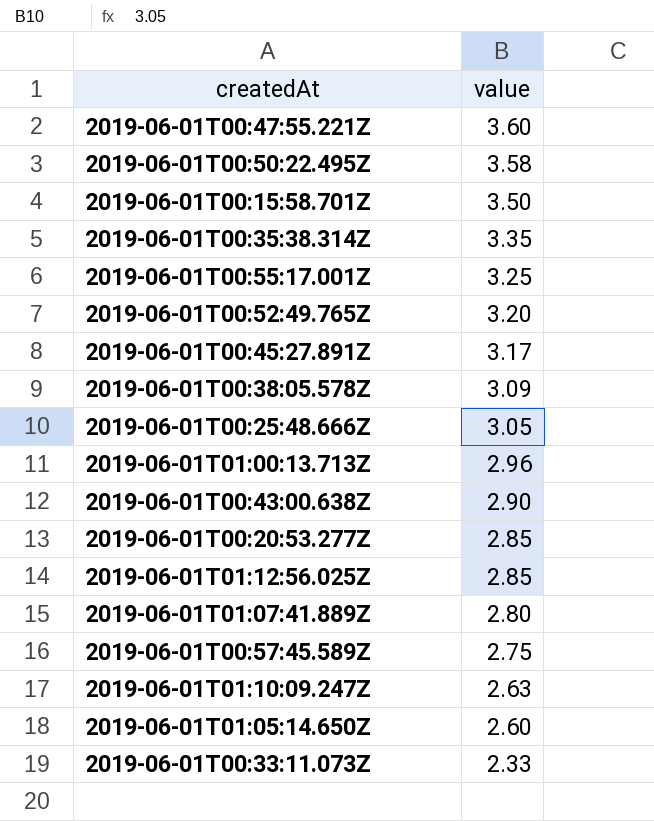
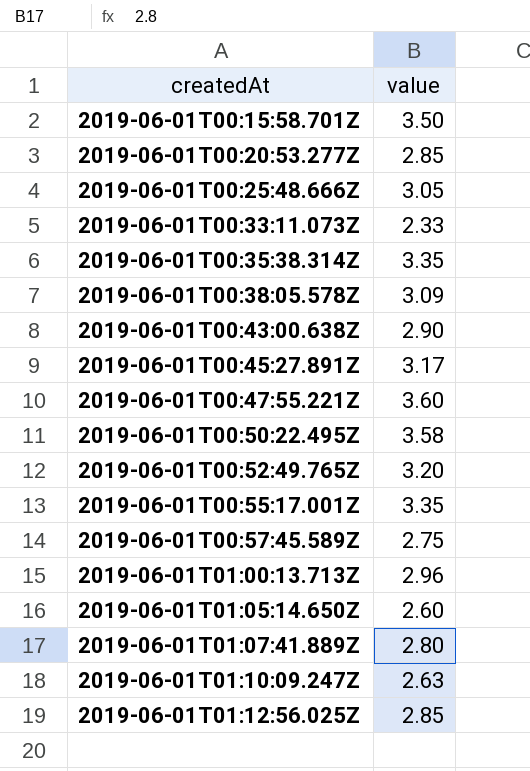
row order: value descending -> createdAt ascending
2019-06-01T00:55:17.001Z | value: 3.25 -> 3.35

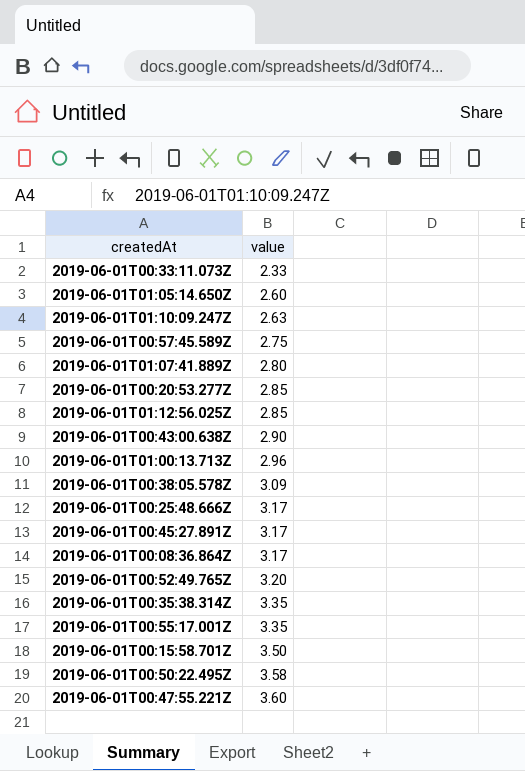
row order: createdAt ascending -> value ascending
2019-06-01T00:25:48.666Z | value: 3.05 -> 3.17
row 2019-06-01T00:08:36.864Z: none -> 3.17

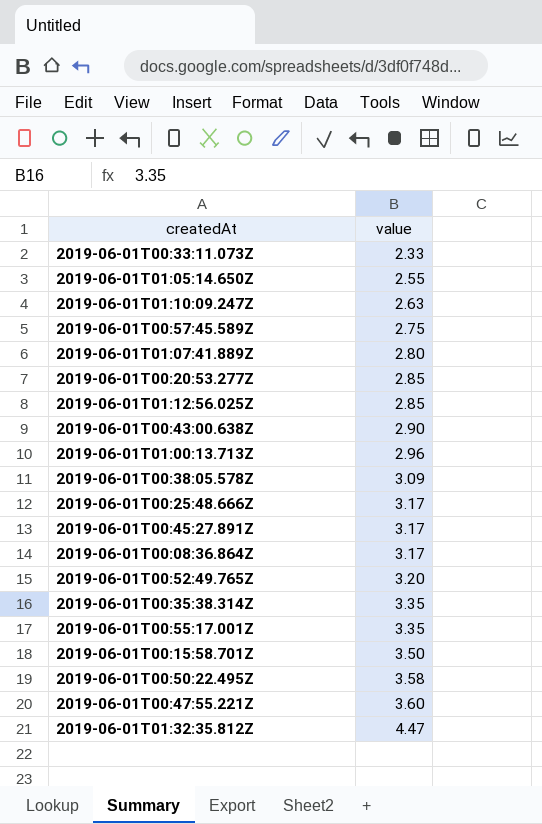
2019-06-01T01:05:14.650Z | value: 2.60 -> 2.55
row 2019-06-01T01:32:35.812Z: none -> 4.47

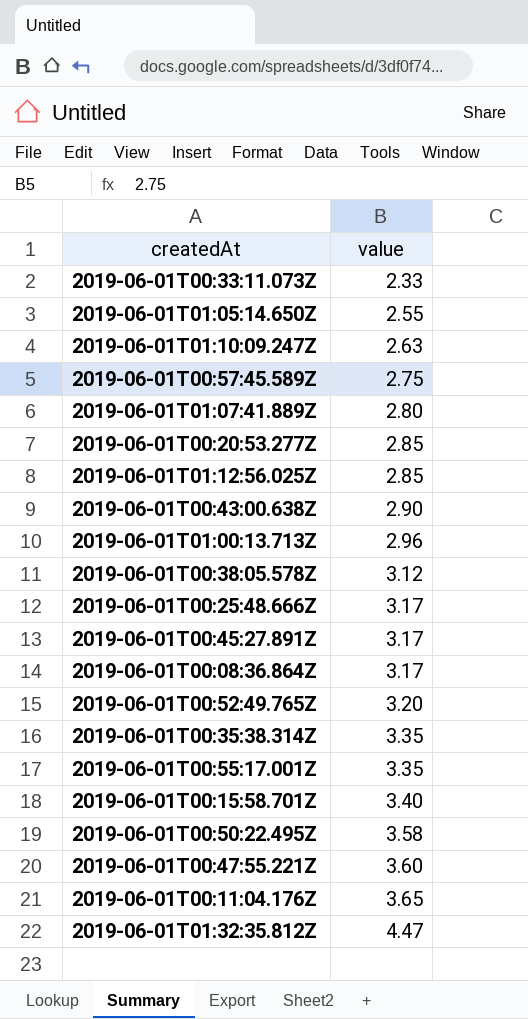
2019-06-01T00:38:05.578Z | value: 3.09 -> 3.12
2019-06-01T00:15:58.701Z | value: 3.50 -> 3.40
row 2019-06-01T00:11:04.176Z: none -> 3.65

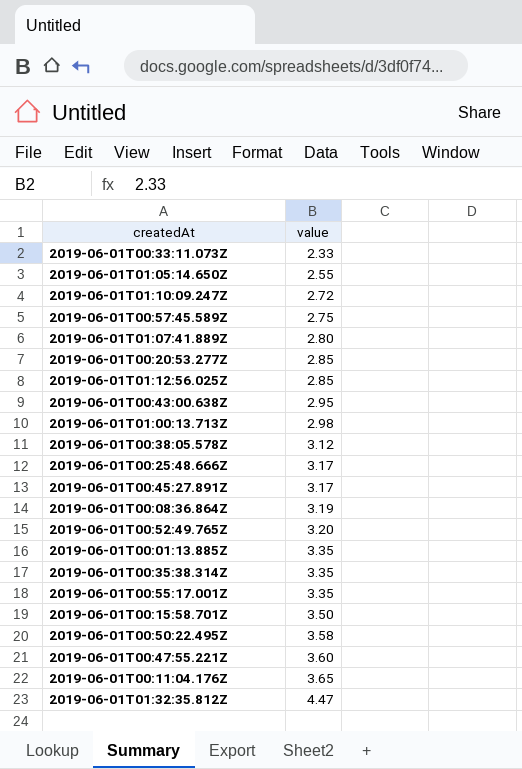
2019-06-01T01:10:09.247Z | value: 2.63 -> 2.72
2019-06-01T00:43:00.638Z | value: 2.90 -> 2.95
2019-06-01T01:00:13.713Z | value: 2.96 -> 2.98
2019-06-01T00:08:36.864Z | value: 3.17 -> 3.19
row 2019-06-01T00:01:13.885Z: none -> 3.35
2019-06-01T00:15:58.701Z | value: 3.40 -> 3.50

